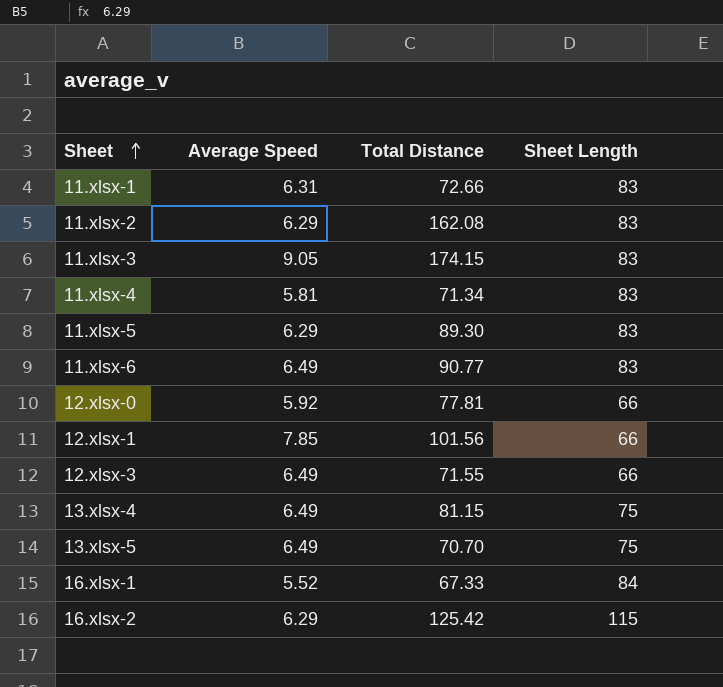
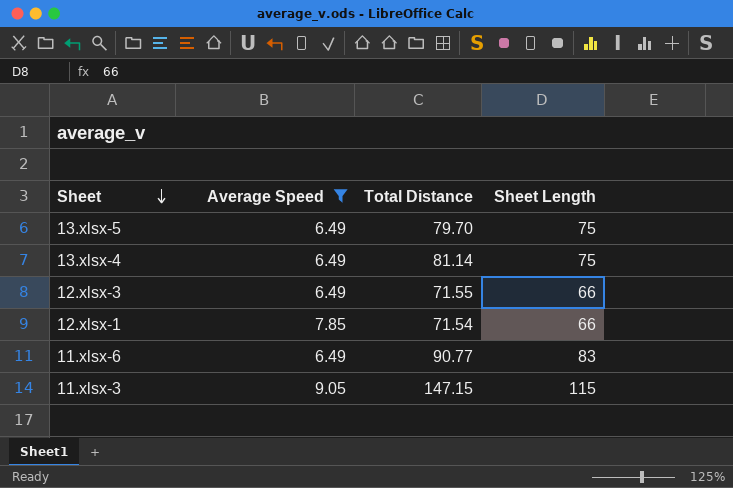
filter: none -> Average Speed >= 6.49
row order: Sheet ascending -> Sheet descending
13.xlsx-5 | Total Distance: 70.70 -> 79.70
13.xlsx-4 | Total Distance: 81.15 -> 81.14
12.xlsx-1 | Total Distance: 101.56 -> 71.54
11.xlsx-3 | Total Distance: 174.15 -> 147.15
11.xlsx-3 | Sheet Length: 83 -> 115

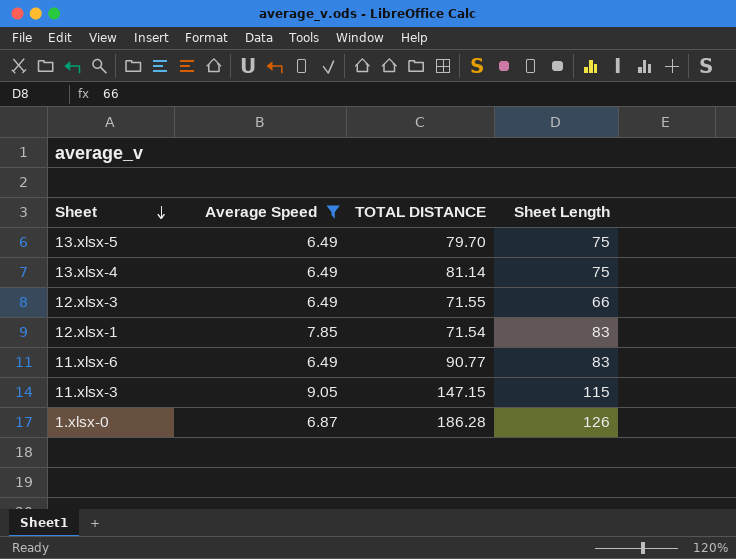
column name: Total Distance -> TOTAL DISTANCE
12.xlsx-1 | Sheet Length: 66 -> 83
row 1.xlsx-0: none -> 6.87 | 186.28 | 126

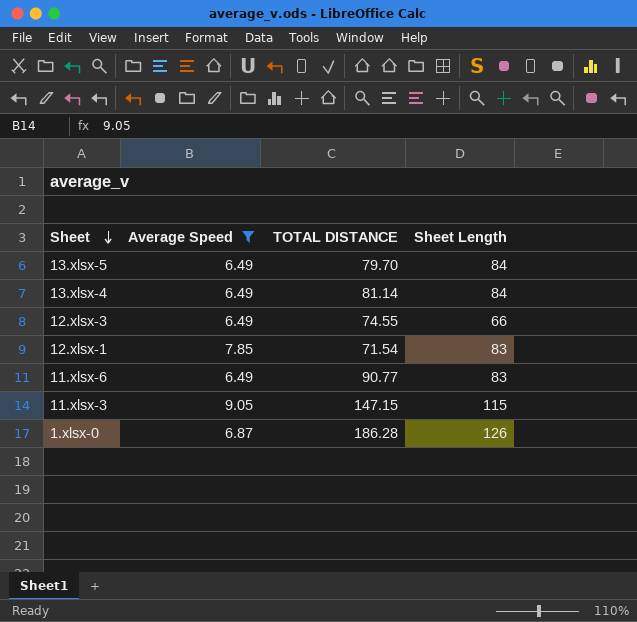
13.xlsx-5 | Sheet Length: 75 -> 84
13.xlsx-4 | Sheet Length: 75 -> 84
12.xlsx-3 | TOTAL DISTANCE: 71.55 -> 74.55

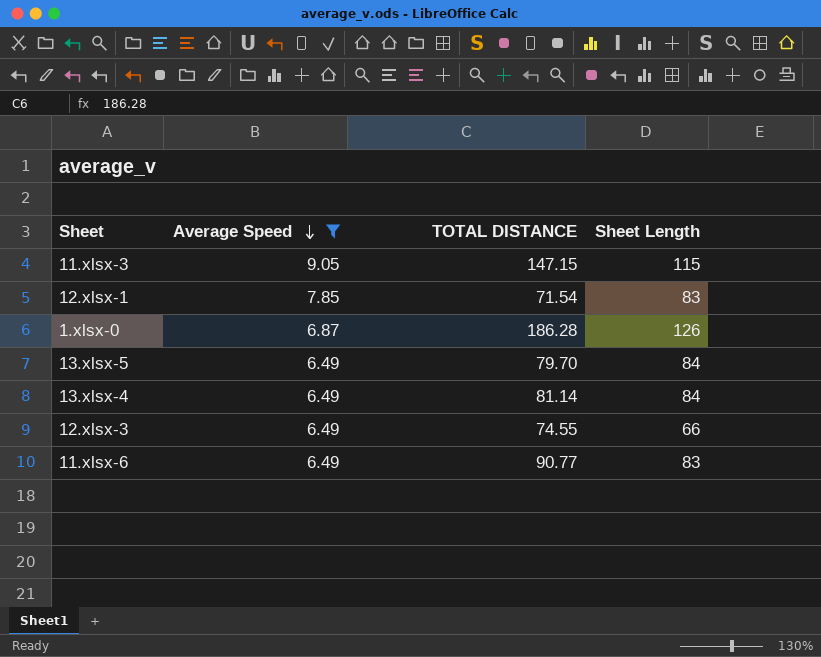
row order: Sheet descending -> Average Speed descending

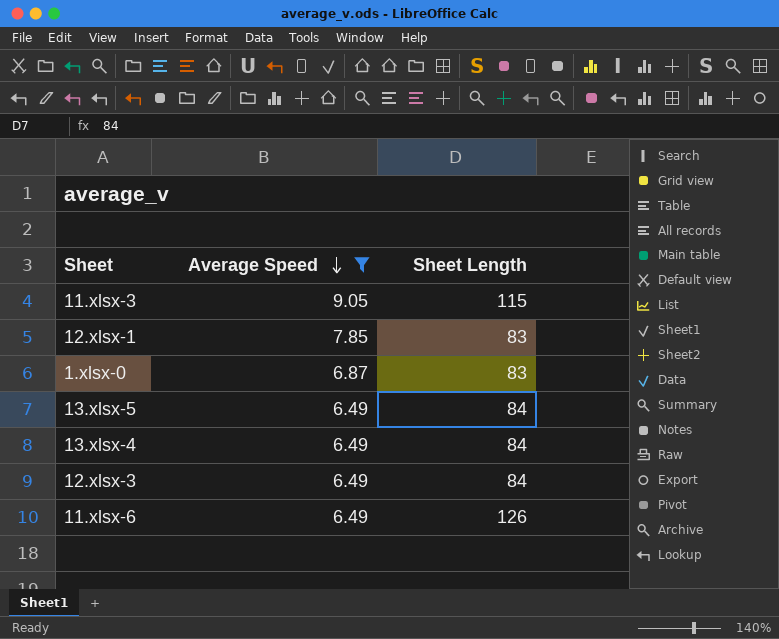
column TOTAL DISTANCE | position: 3 -> none
1.xlsx-0 | Sheet Length: 126 -> 83
12.xlsx-3 | Sheet Length: 66 -> 84
11.xlsx-6 | Sheet Length: 83 -> 126

